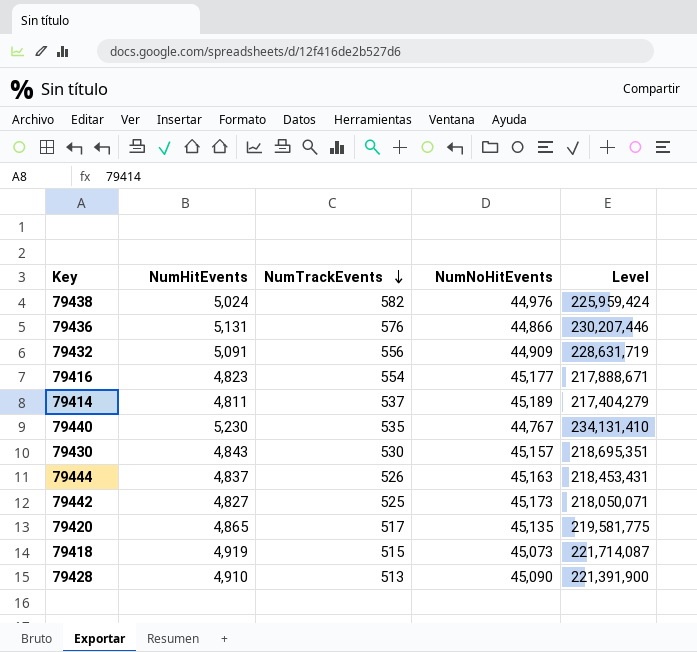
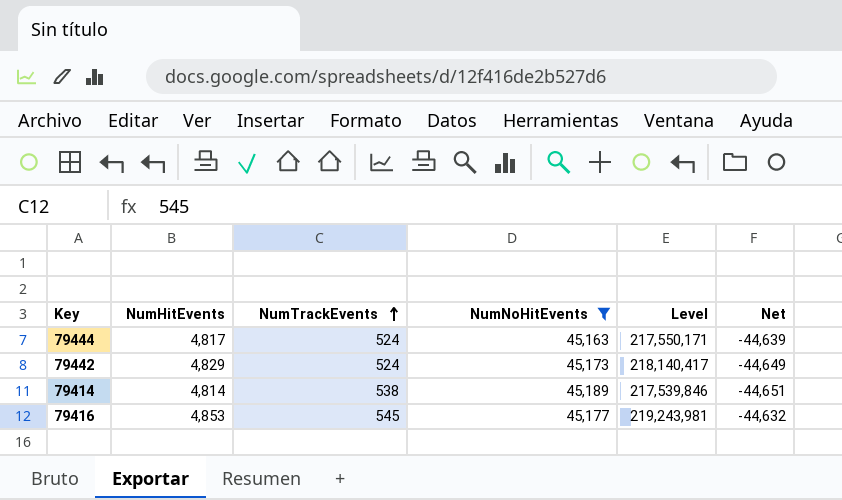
filter: none -> NumNoHitEvents >= 45,163
row order: NumTrackEvents descending -> NumTrackEvents ascending
column Net | formula: none -> [NumTrackEvents] - [NumNoHitEvents]
79444 | NumHitEvents: 4,837 -> 4,817
79444 | NumTrackEvents: 526 -> 524
79444 | Level: 218,453,431 -> 217,550,171
79442 | NumHitEvents: 4,827 -> 4,829
79442 | NumTrackEvents: 525 -> 524
79442 | Level: 218,050,071 -> 218,140,417
79414 | NumHitEvents: 4,811 -> 4,814
79414 | NumTrackEvents: 537 -> 538
79414 | Level: 217,404,279 -> 217,539,846
79416 | NumHitEvents: 4,823 -> 4,853
79416 | NumTrackEvents: 554 -> 545
79416 | Level: 217,888,671 -> 219,243,981

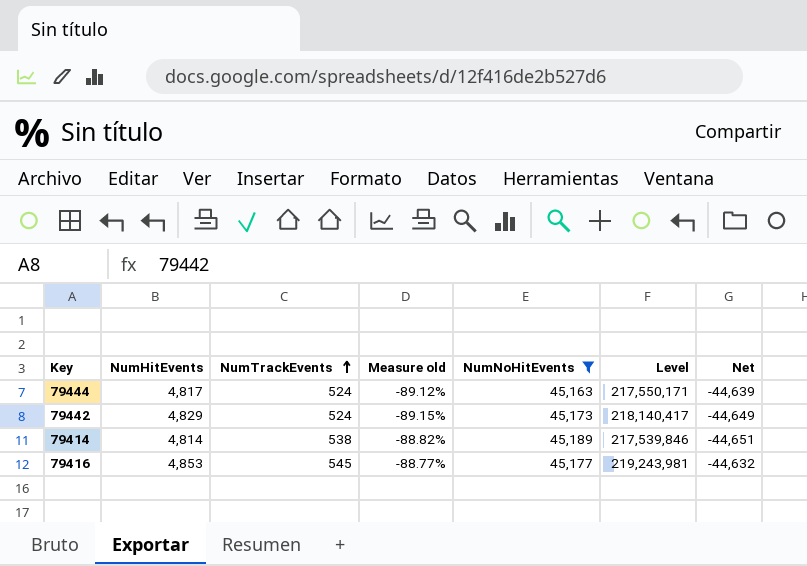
column Measure old | formula: none -> ([NumTrackEvents] - [NumHitEvents]) / [NumHitEvents]

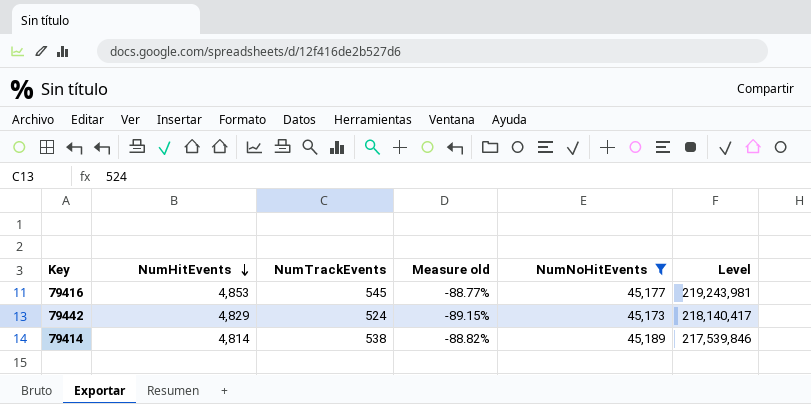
row order: NumTrackEvents ascending -> NumHitEvents descending
column Net | formula: [NumTrackEvents] - [NumNoHitEvents] -> none
row 79444: 4,817 | 524 | -89.12% | 45,163 | 217,550,171 | -44,639 -> none

